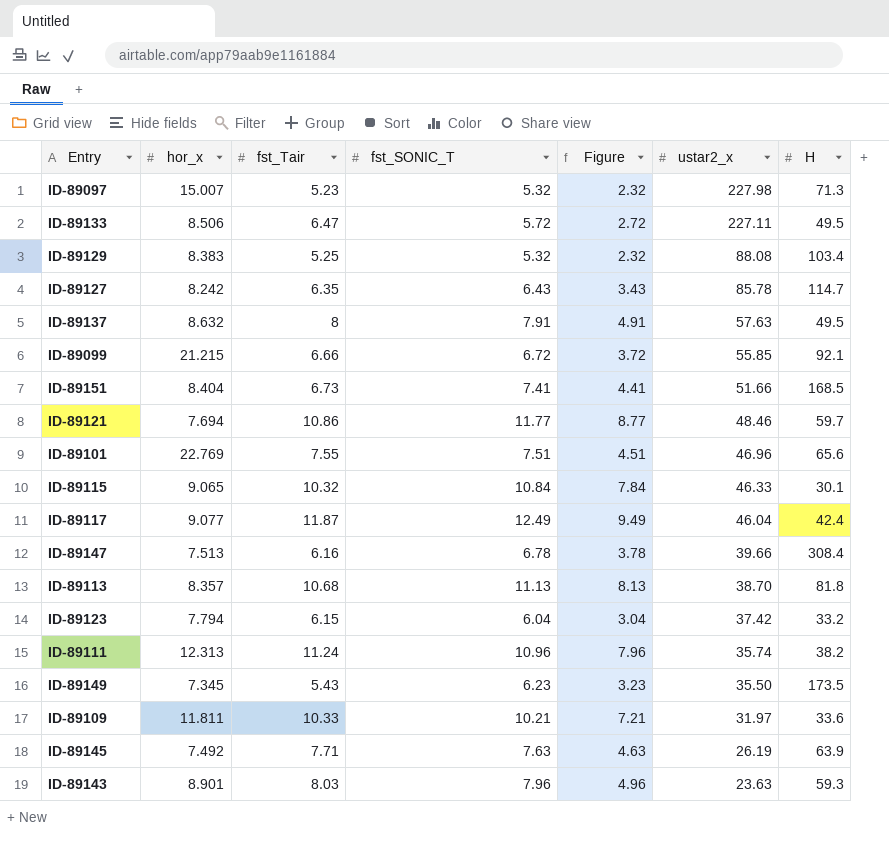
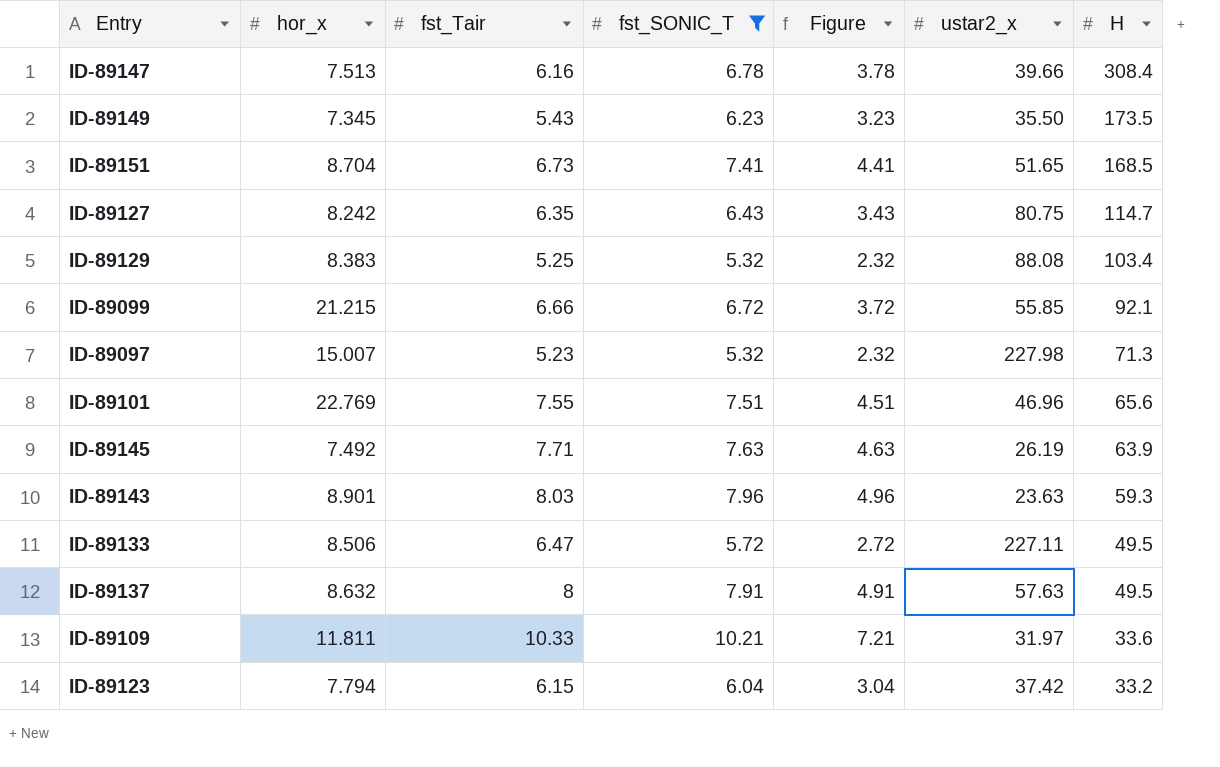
filter: none -> fst_SONIC_T <= 10.21
row order: ustar2_x descending -> H descending
ID-89151 | hor_x: 8.404 -> 8.704
ID-89151 | ustar2_x: 51.66 -> 51.65
ID-89127 | ustar2_x: 85.78 -> 80.75

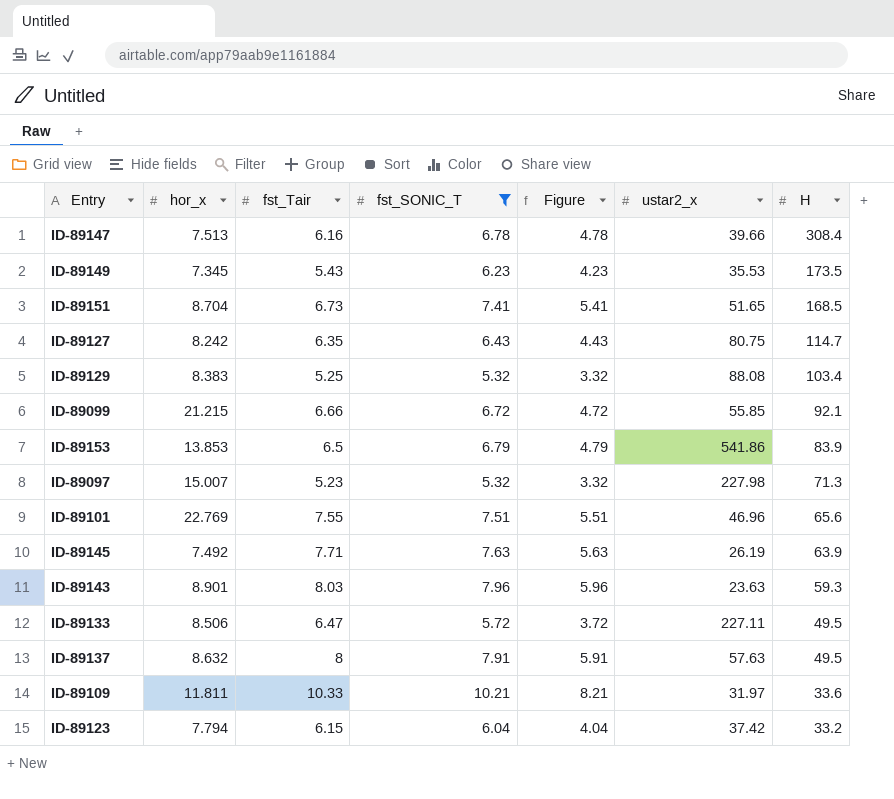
column Figure | formula: [fst_SONIC_T] - 3 -> [fst_SONIC_T] - 2
ID-89149 | ustar2_x: 35.50 -> 35.53
row ID-89153: none -> 13.853 | 6.5 | 6.79 | 4.79 | 541.86 | 83.9

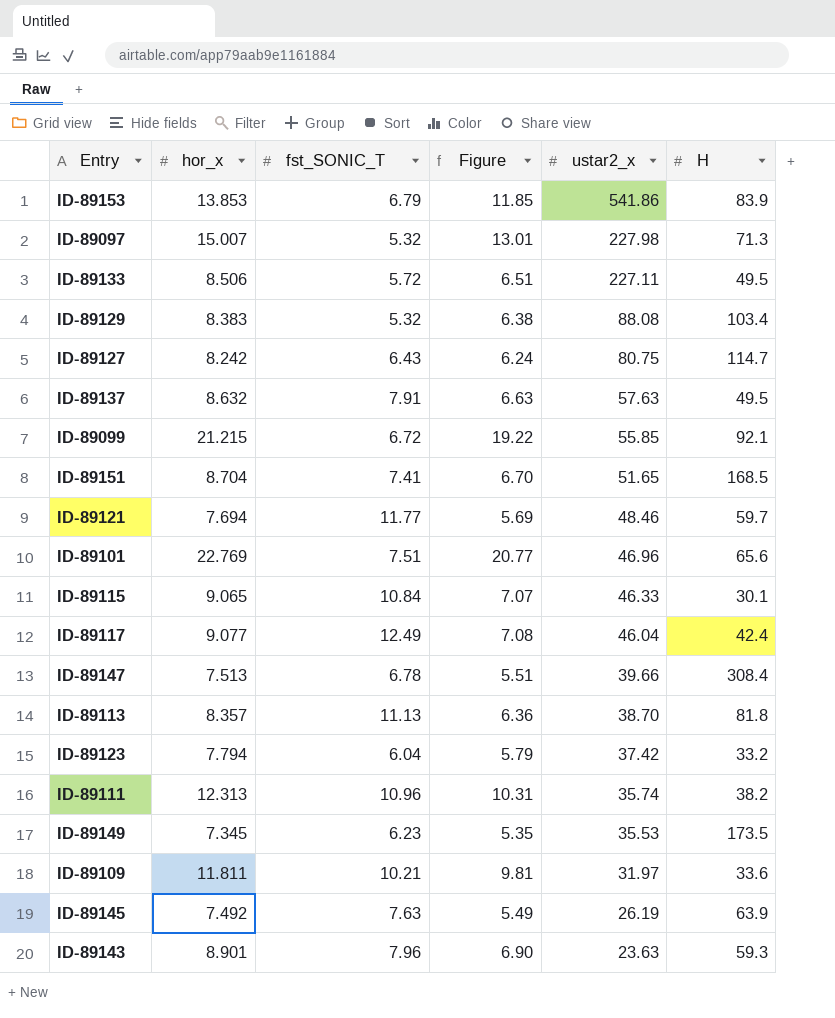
filter: fst_SONIC_T <= 10.21 -> none
row order: H descending -> ustar2_x descending
column fst_Tair | position: 3 -> none
column Figure | formula: [fst_SONIC_T] - 2 -> [hor_x] - 2

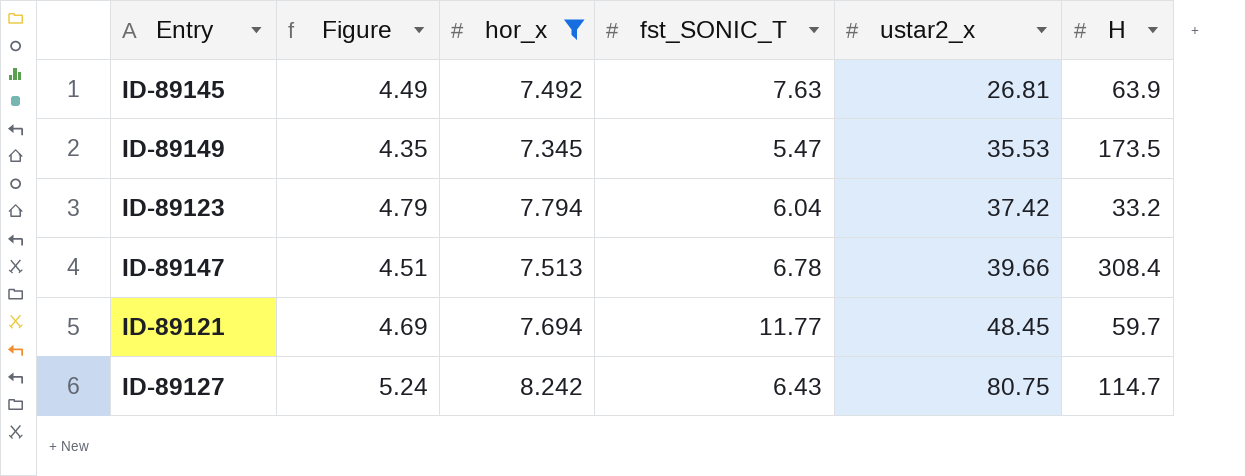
filter: none -> hor_x <= 8.242
row order: ustar2_x descending -> ustar2_x ascending
column Figure | formula: [hor_x] - 2 -> [hor_x] - 3
column Figure | position: 4 -> 2
ID-89145 | ustar2_x: 26.19 -> 26.81
ID-89149 | fst_SONIC_T: 6.23 -> 5.47
ID-89121 | ustar2_x: 48.46 -> 48.45

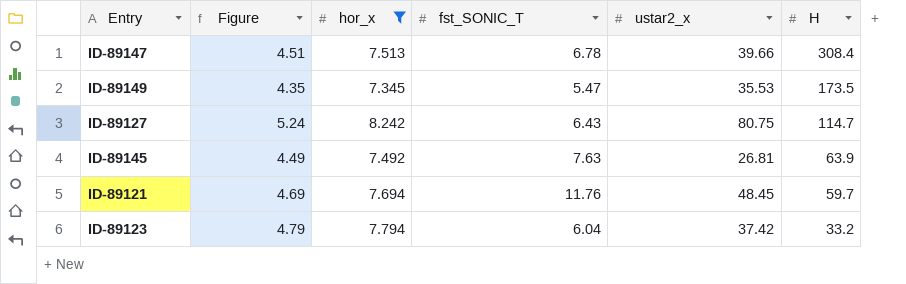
row order: ustar2_x ascending -> H descending
ID-89121 | fst_SONIC_T: 11.77 -> 11.76

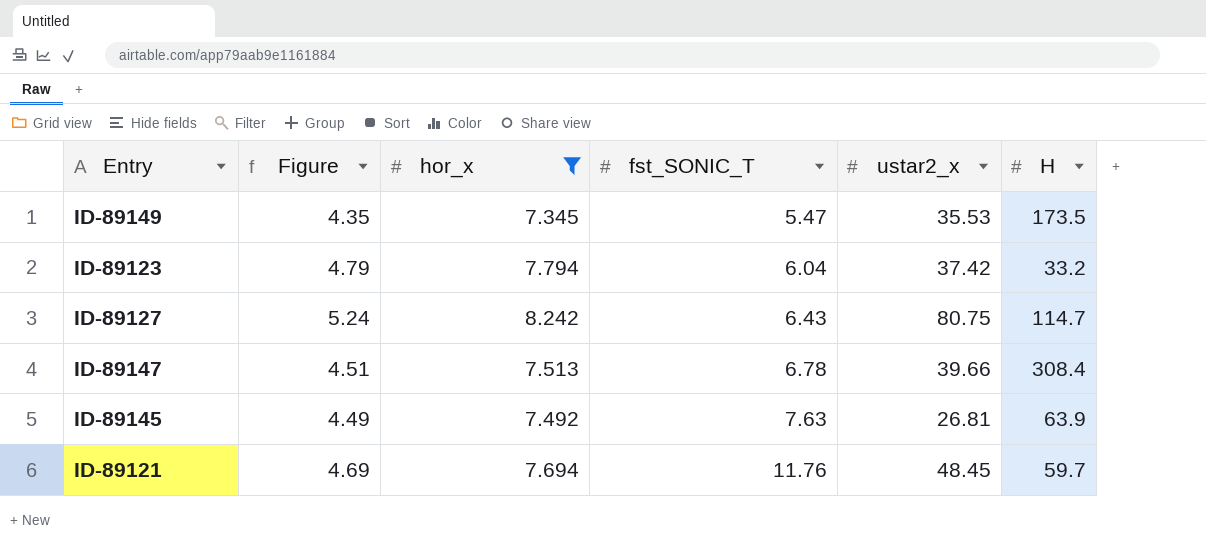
row order: H descending -> fst_SONIC_T ascending

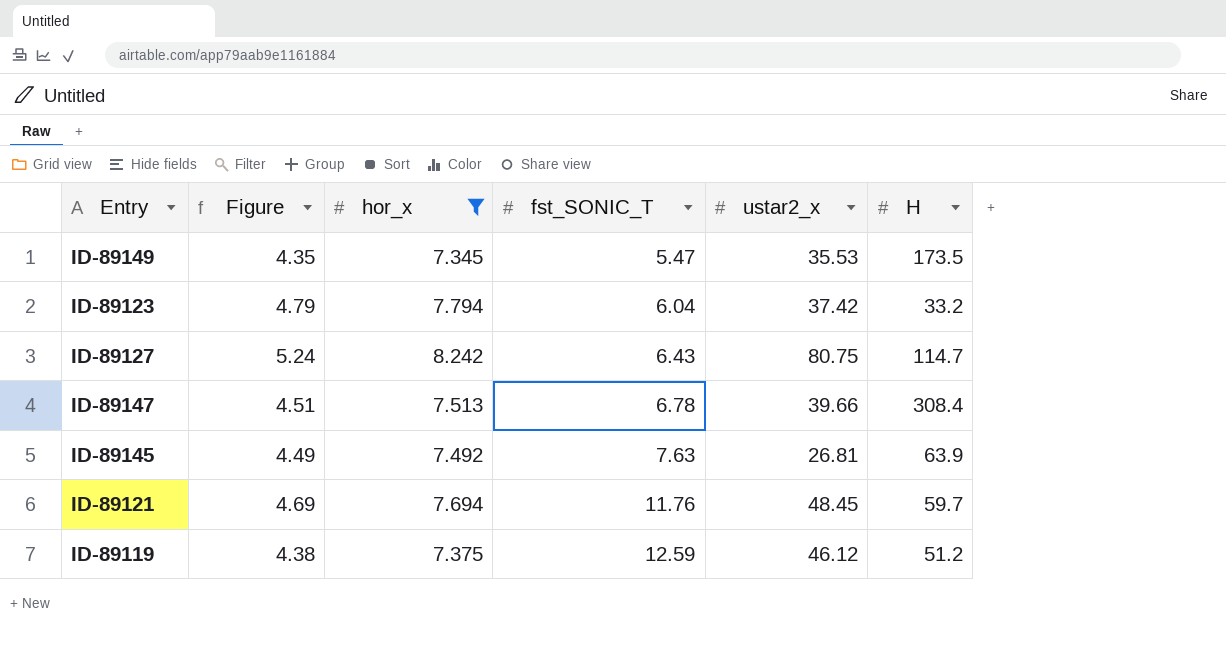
row ID-89119: none -> 4.38 | 7.375 | 12.59 | 46.12 | 51.2

